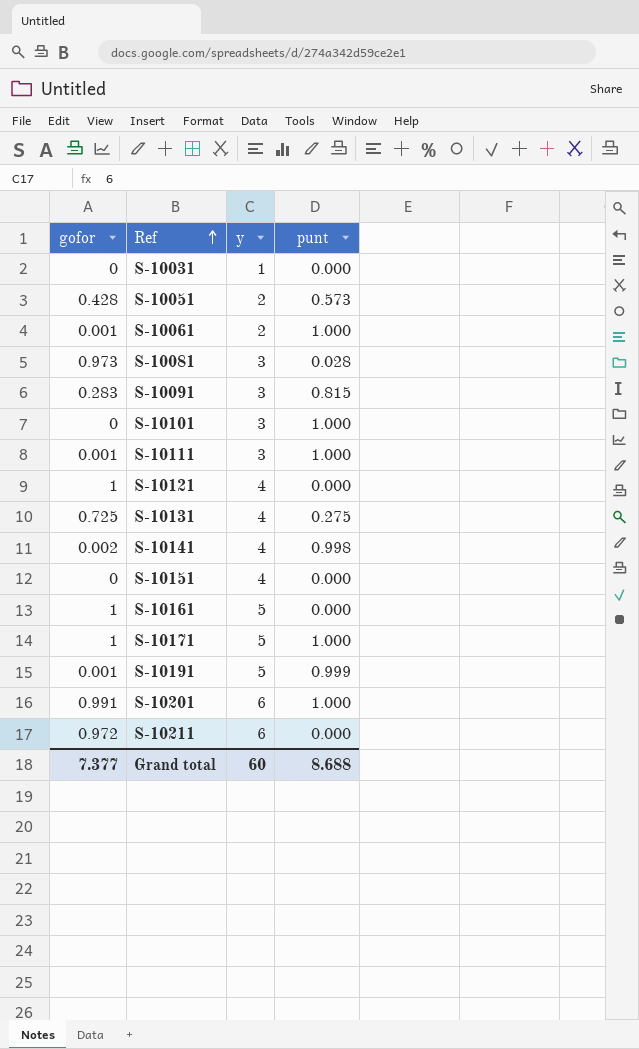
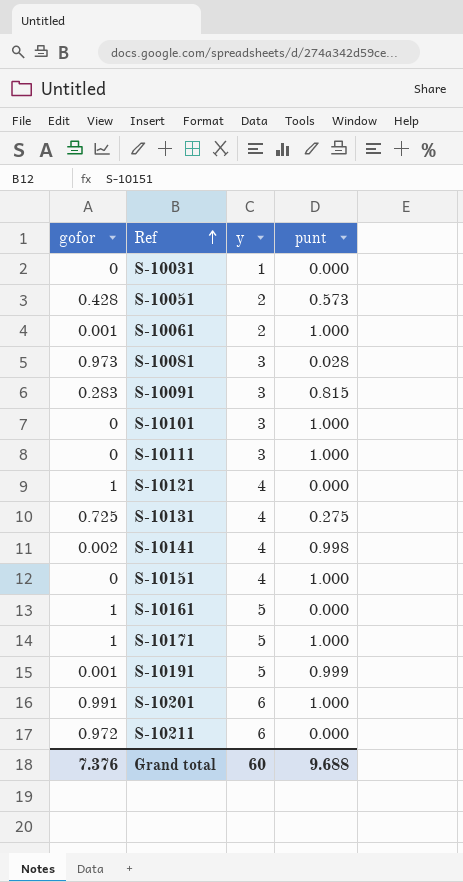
S-10111 | gofor: 0.001 -> 0
S-10151 | punt: 0.000 -> 1.000
Grand total | gofor: 7.377 -> 7.376
Grand total | punt: 8.688 -> 9.688

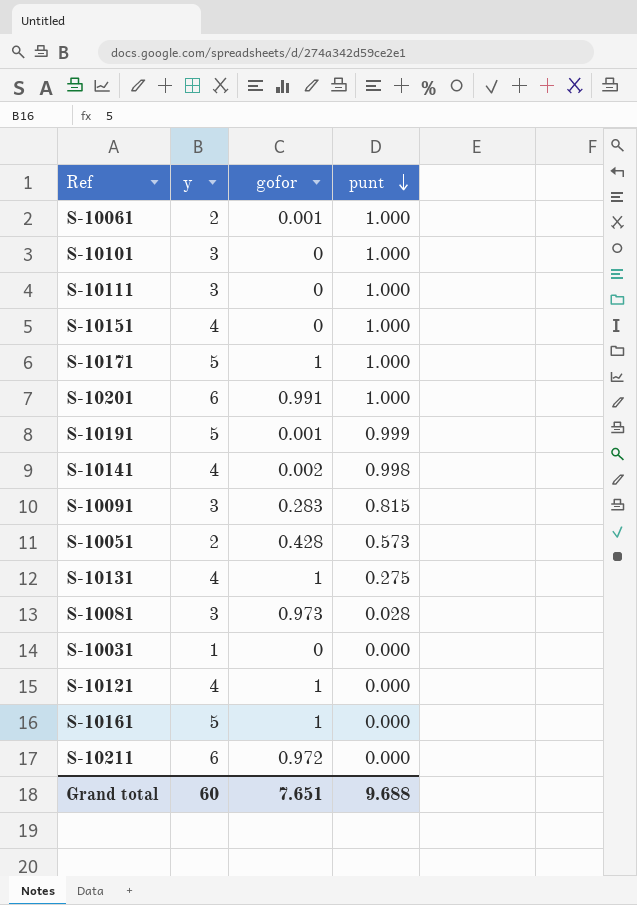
row order: Ref ascending -> punt descending
column gofor | position: 1 -> 3
S-10131 | gofor: 0.725 -> 1
Grand total | gofor: 7.376 -> 7.651

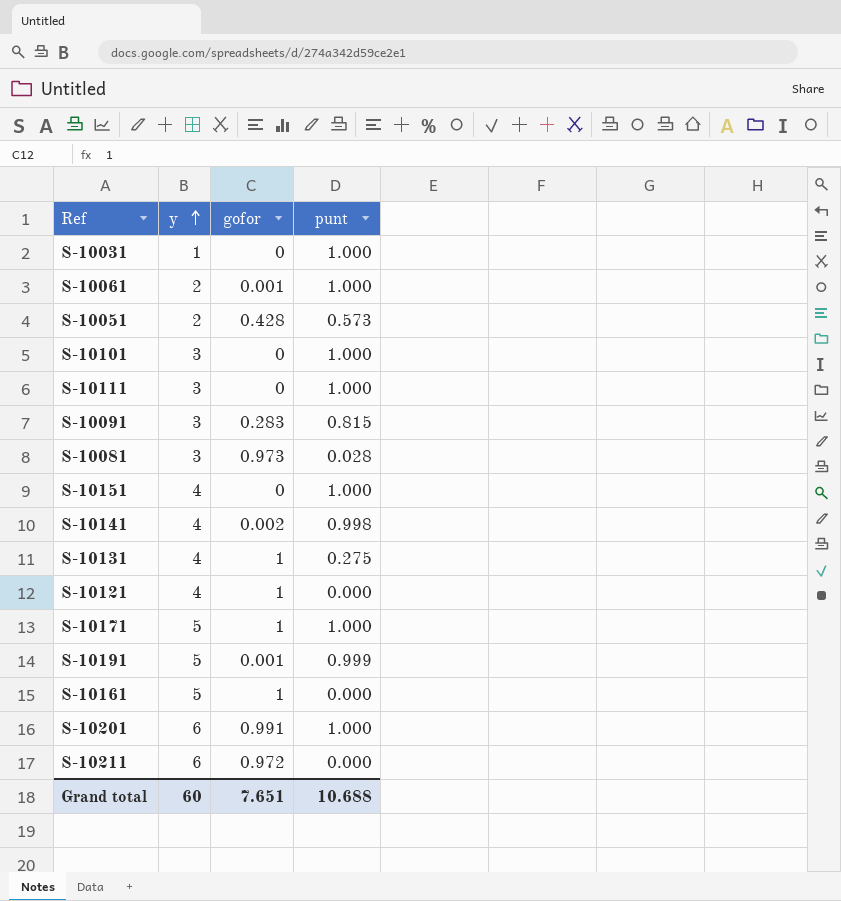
row order: punt descending -> y ascending
S-10031 | punt: 0.000 -> 1.000
Grand total | punt: 9.688 -> 10.688

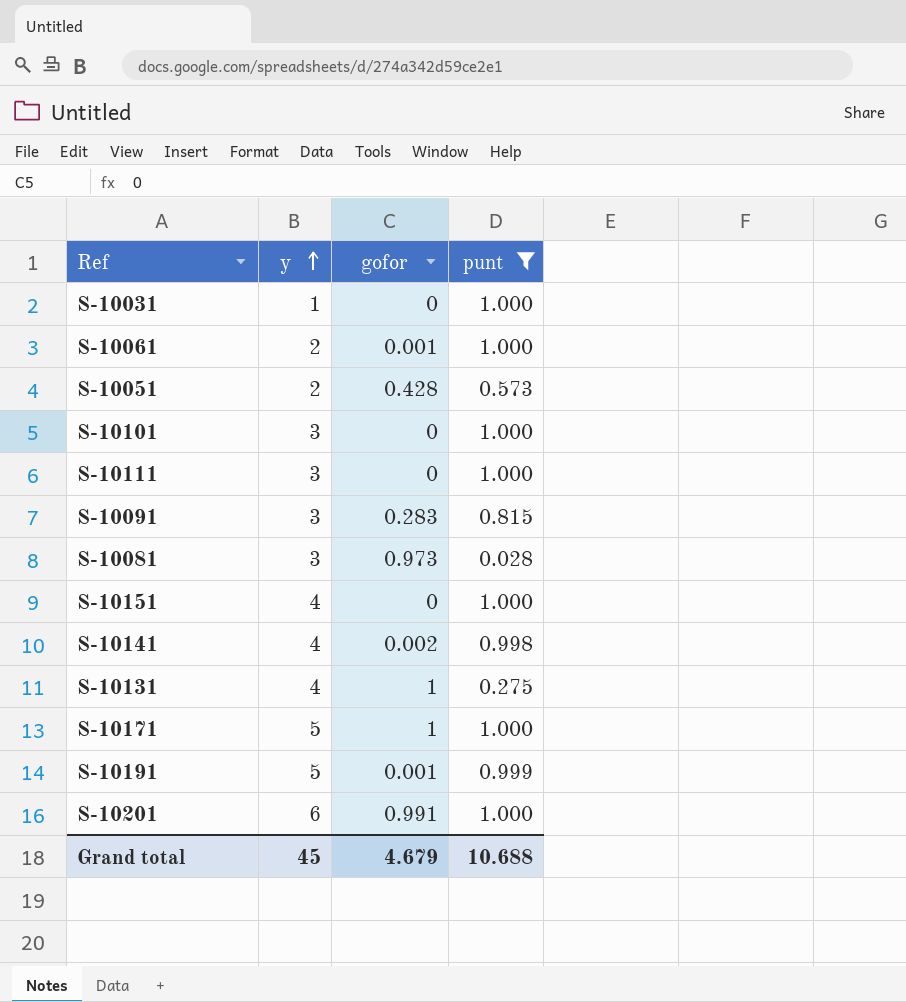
filter: none -> punt != 0.000
Grand total | y: 60 -> 45
Grand total | gofor: 7.651 -> 4.679

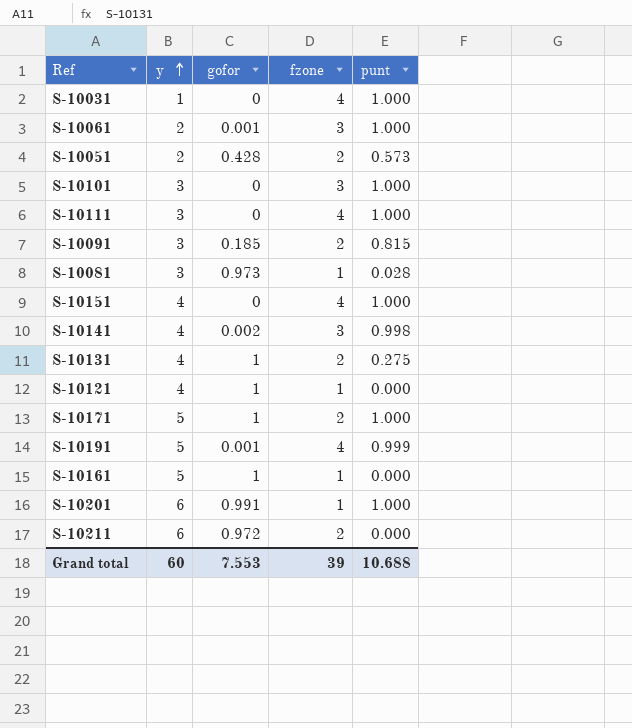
filter: punt != 0.000 -> none
column fzone | position: none -> 4
S-10091 | gofor: 0.283 -> 0.185
Grand total | y: 45 -> 60
Grand total | gofor: 4.679 -> 7.553

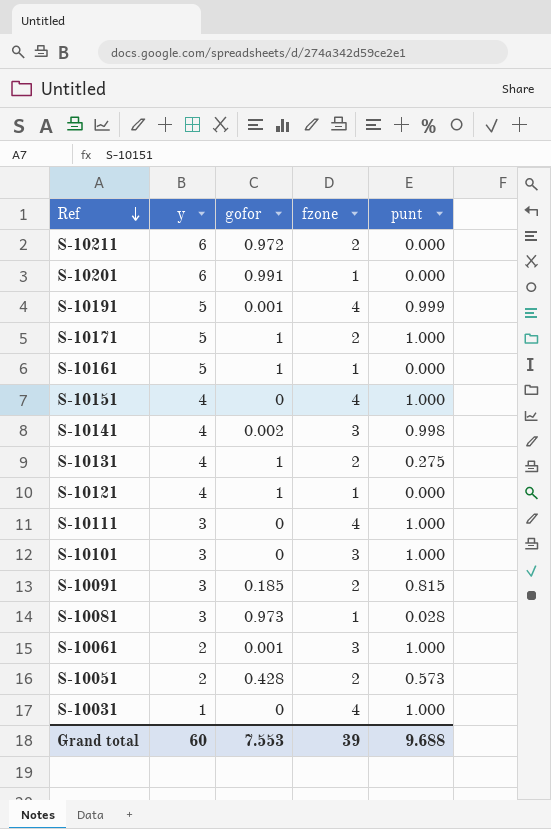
row order: y ascending -> Ref descending
S-10201 | punt: 1.000 -> 0.000
Grand total | punt: 10.688 -> 9.688

